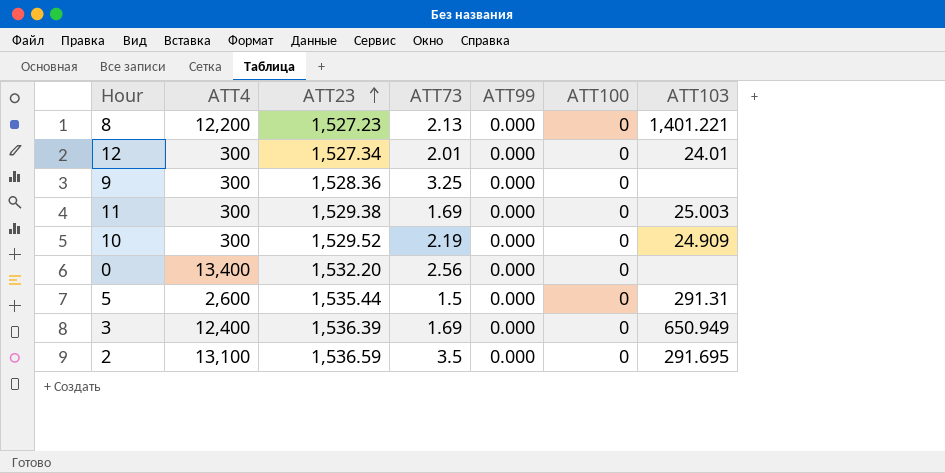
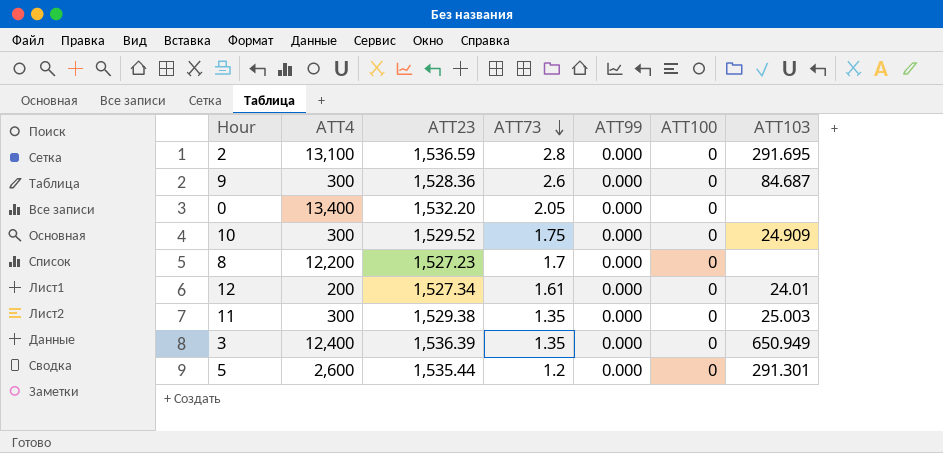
row order: ATT23 ascending -> ATT73 descending
2 | ATT73: 3.5 -> 2.8
9 | ATT73: 3.25 -> 2.6
9 | ATT103: none -> 84.687
0 | ATT73: 2.56 -> 2.05
10 | ATT73: 2.19 -> 1.75
8 | ATT73: 2.13 -> 1.7
8 | ATT103: 1,401.221 -> none
12 | ATT4: 300 -> 200
12 | ATT73: 2.01 -> 1.61
11 | ATT73: 1.69 -> 1.35
3 | ATT73: 1.69 -> 1.35
5 | ATT73: 1.5 -> 1.2
5 | ATT103: 291.31 -> 291.301

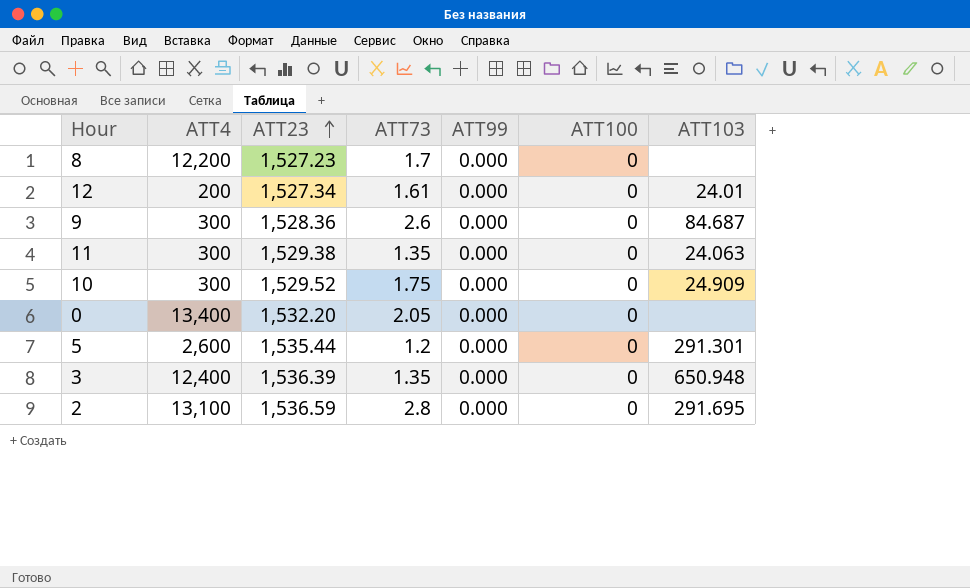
row order: ATT73 descending -> ATT23 ascending
11 | ATT103: 25.003 -> 24.063
3 | ATT103: 650.949 -> 650.948

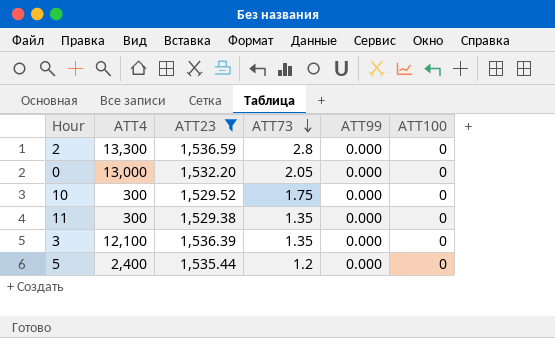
filter: none -> ATT23 >= 1,529.38
row order: ATT23 ascending -> ATT73 descending
column ATT103 | position: 7 -> none
2 | ATT4: 13,100 -> 13,300
0 | ATT4: 13,400 -> 13,000
3 | ATT4: 12,400 -> 12,100
5 | ATT4: 2,600 -> 2,400

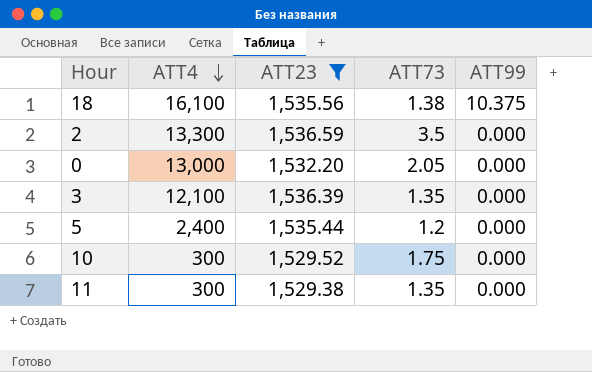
row order: ATT73 descending -> ATT4 descending
column ATT100 | position: 6 -> none
row 18: none -> 16,100 | 1,535.56 | 1.38 | 10.375
2 | ATT73: 2.8 -> 3.5

